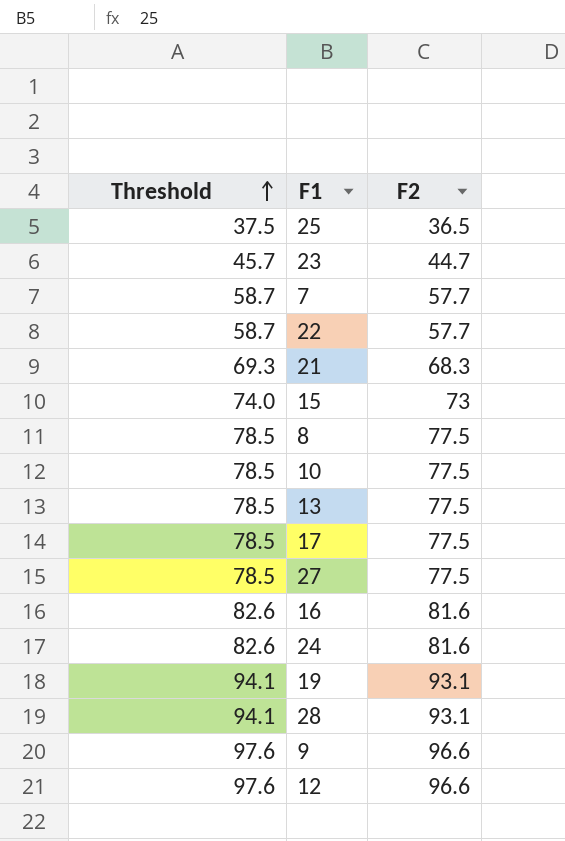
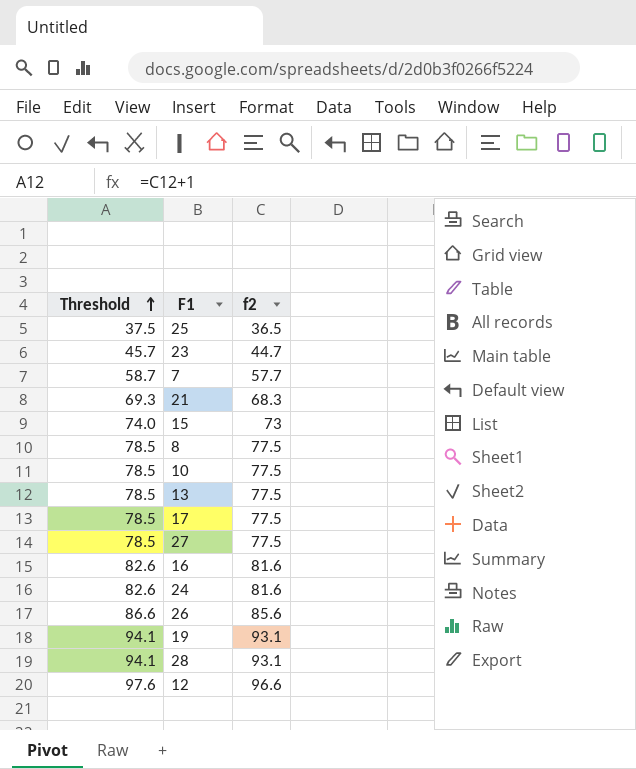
column name: F2 -> f2
row 22: 58.7 | 57.7 -> none
row 9: 97.6 | 96.6 -> none
row 26: none -> 86.6 | 85.6

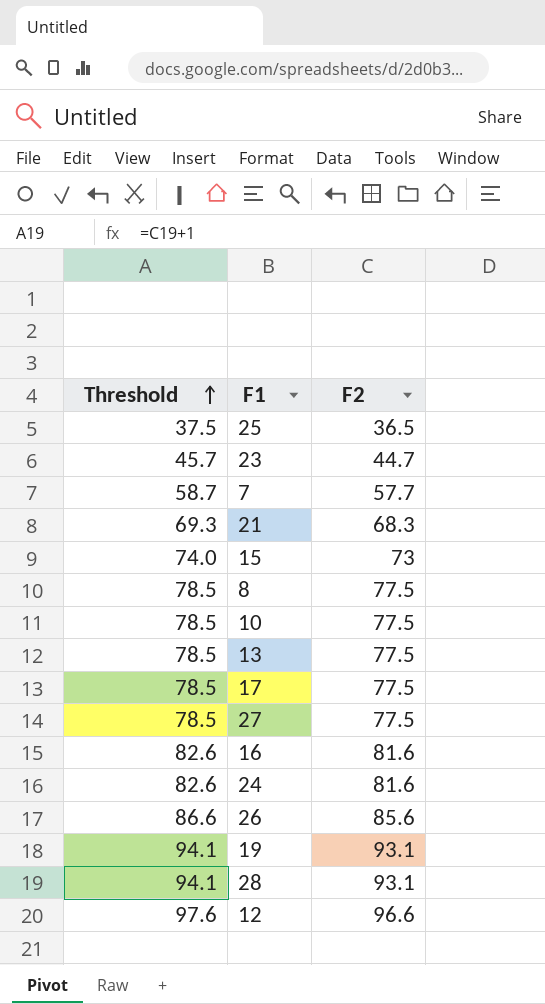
column name: f2 -> F2

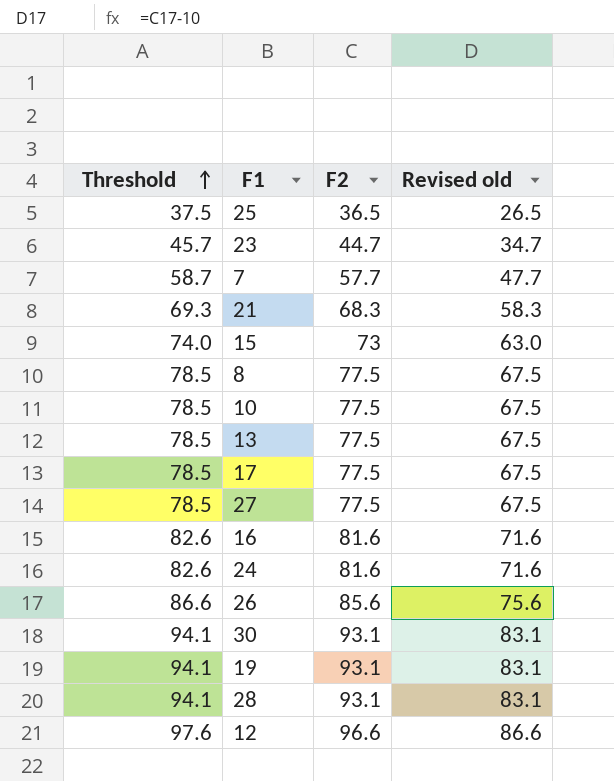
column Revised old | formula: none -> [F2] - 10
row 30: none -> 94.1 | 93.1 | 83.1

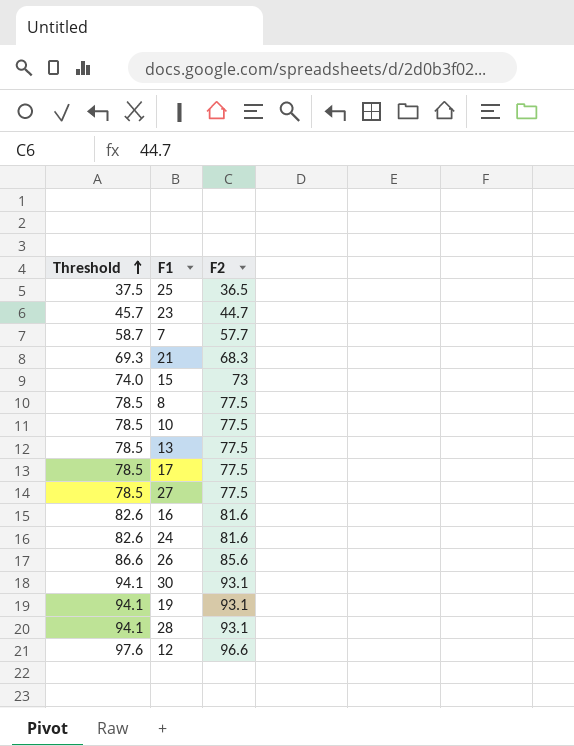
column Revised old | formula: [F2] - 10 -> none

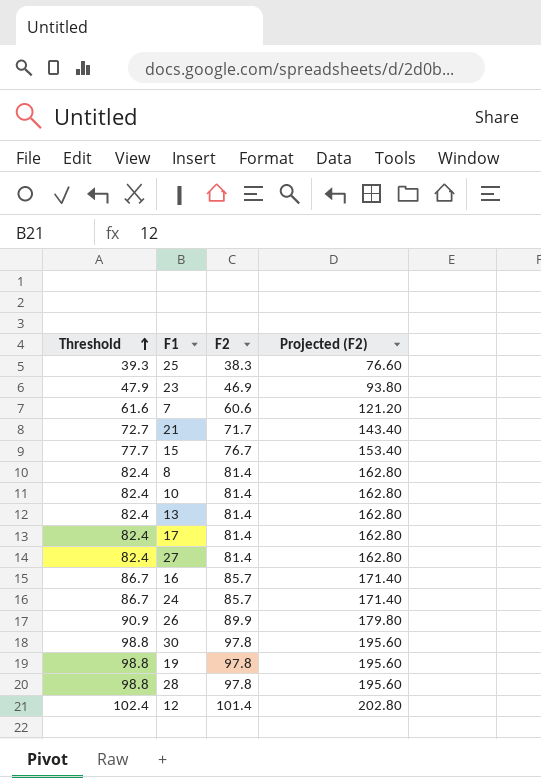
column Projected (F2) | formula: none -> [F2] * 2
25 | Threshold: 37.5 -> 39.3
25 | F2: 36.5 -> 38.3
23 | Threshold: 45.7 -> 47.9
23 | F2: 44.7 -> 46.9
7 | Threshold: 58.7 -> 61.6
7 | F2: 57.7 -> 60.6
21 | Threshold: 69.3 -> 72.7
21 | F2: 68.3 -> 71.7
15 | Threshold: 74.0 -> 77.7
15 | F2: 73 -> 76.7
8 | Threshold: 78.5 -> 82.4
8 | F2: 77.5 -> 81.4
10 | Threshold: 78.5 -> 82.4
10 | F2: 77.5 -> 81.4
13 | Threshold: 78.5 -> 82.4
13 | F2: 77.5 -> 81.4
17 | Threshold: 78.5 -> 82.4
17 | F2: 77.5 -> 81.4
27 | Threshold: 78.5 -> 82.4
27 | F2: 77.5 -> 81.4
16 | Threshold: 82.6 -> 86.7
16 | F2: 81.6 -> 85.7
24 | Threshold: 82.6 -> 86.7
24 | F2: 81.6 -> 85.7
26 | Threshold: 86.6 -> 90.9
26 | F2: 85.6 -> 89.9
30 | Threshold: 94.1 -> 98.8
30 | F2: 93.1 -> 97.8
19 | Threshold: 94.1 -> 98.8
19 | F2: 93.1 -> 97.8
28 | Threshold: 94.1 -> 98.8
28 | F2: 93.1 -> 97.8
12 | Threshold: 97.6 -> 102.4
12 | F2: 96.6 -> 101.4

